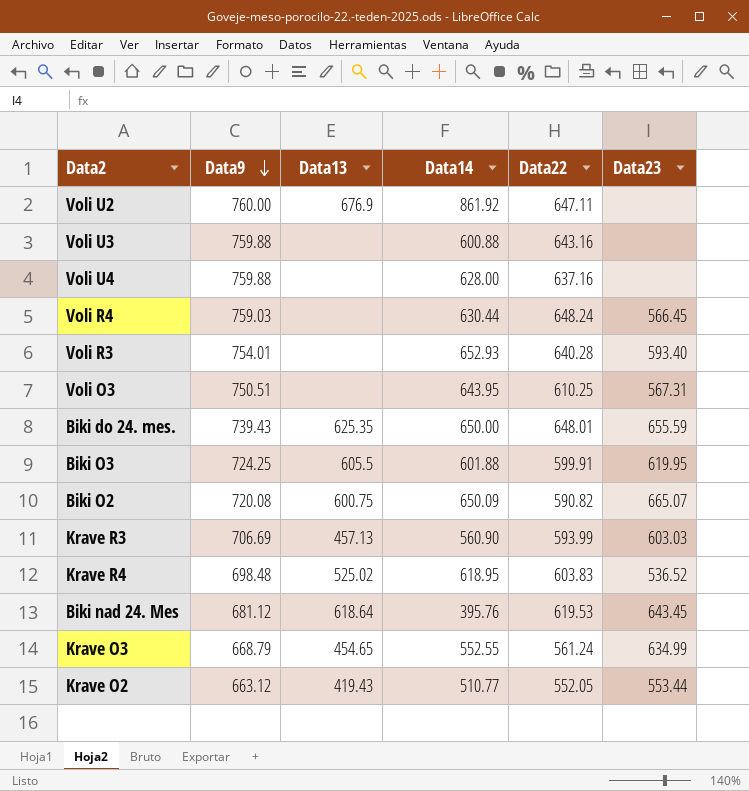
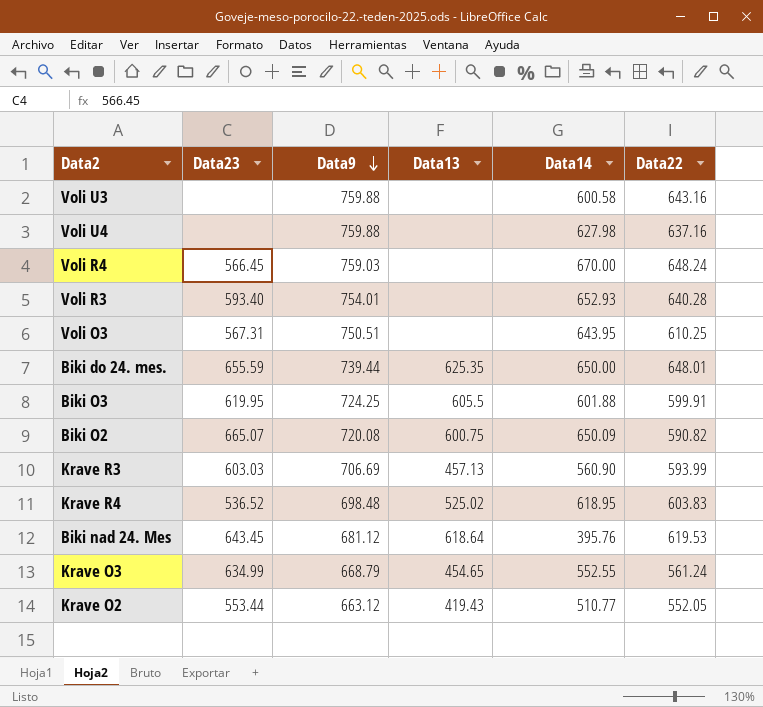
column Data23 | position: 6 -> 2
row Voli U2: 760.00 | 676.9 | 861.92 | 647.11 | none -> none
Voli U3 | Data14: 600.88 -> 600.58
Voli U4 | Data14: 628.00 -> 627.98
Voli R4 | Data14: 630.44 -> 670.00
Biki do 24. mes. | Data9: 739.43 -> 739.44

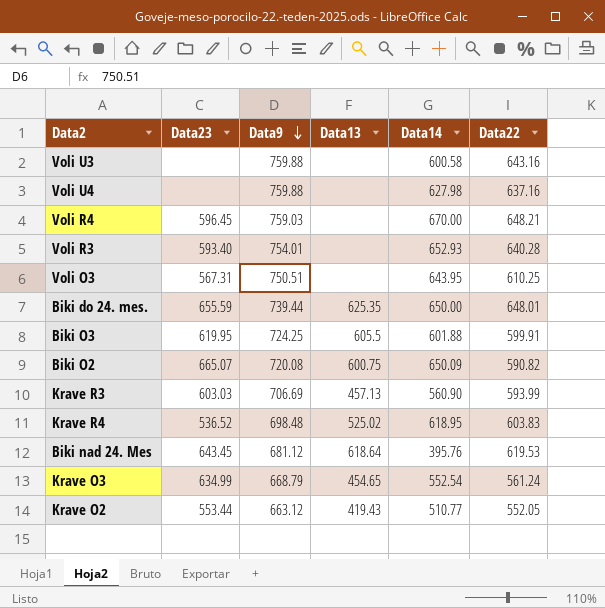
Voli R4 | Data23: 566.45 -> 596.45
Voli R4 | Data22: 648.24 -> 648.21
Krave O3 | Data14: 552.55 -> 552.54

